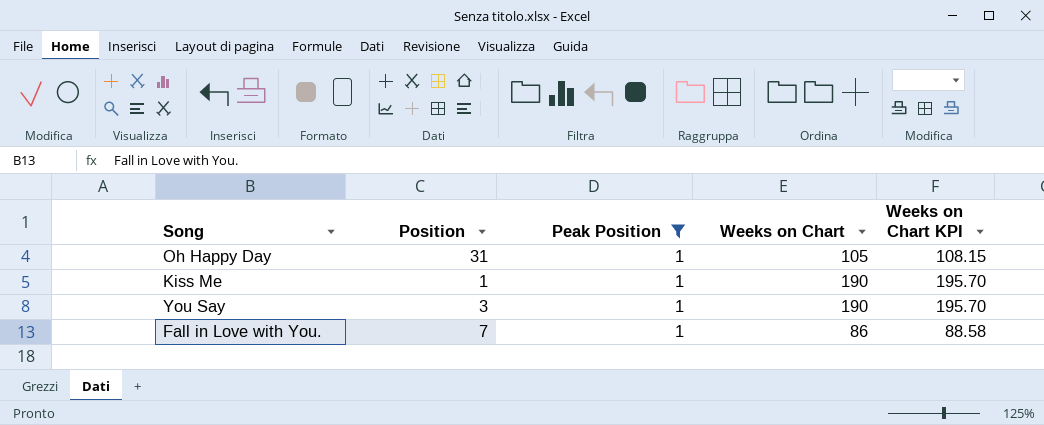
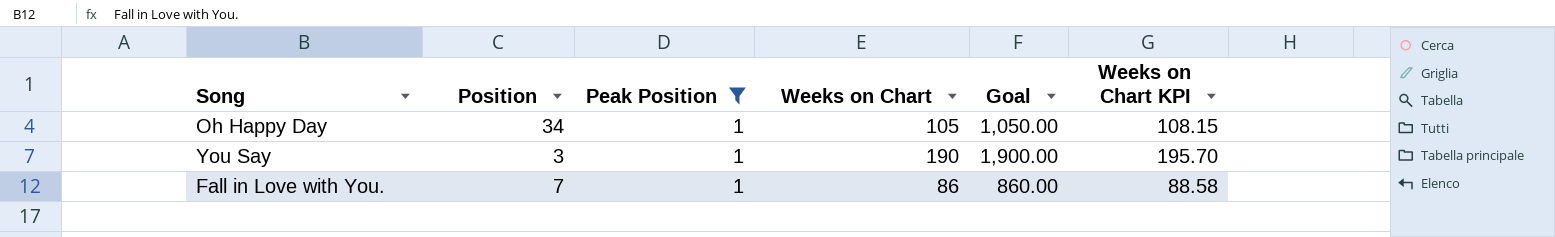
column Goal | formula: none -> [Weeks on Chart] * 10
row Kiss Me: 1 | 1 | 190 | 195.70 -> none
Oh Happy Day | Position: 31 -> 34

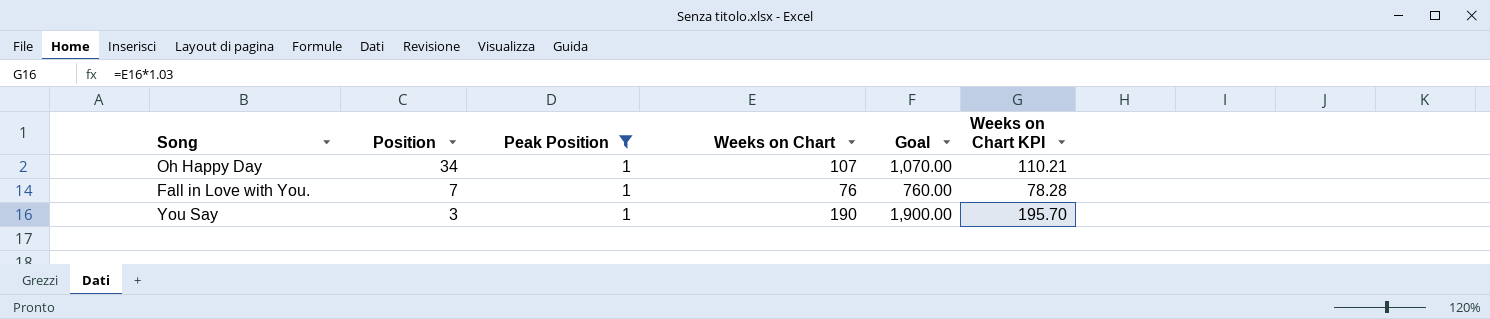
row order: none -> Position descending
Oh Happy Day | Weeks on Chart: 105 -> 107
Oh Happy Day | Goal: 1,050.00 -> 1,070.00
Oh Happy Day | Weeks on Chart KPI: 108.15 -> 110.21
Fall in Love with You. | Weeks on Chart: 86 -> 76
Fall in Love with You. | Goal: 860.00 -> 760.00
Fall in Love with You. | Weeks on Chart KPI: 88.58 -> 78.28

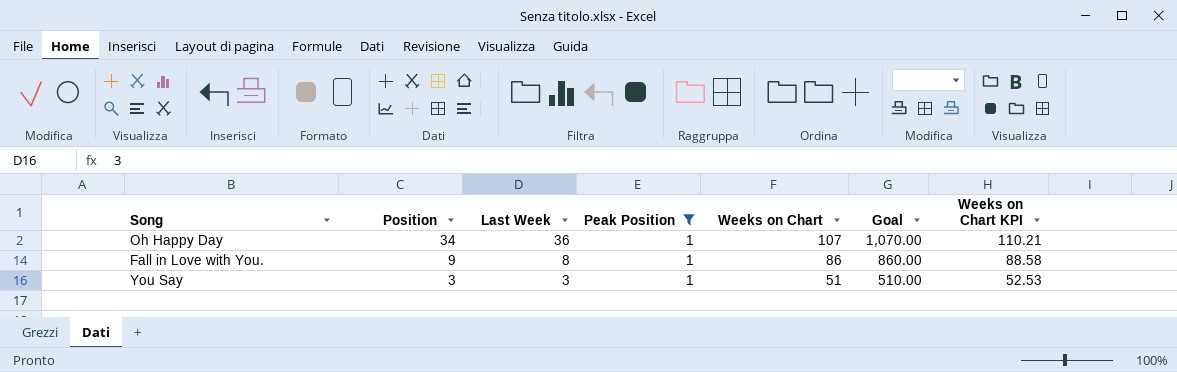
column Last Week | position: none -> 3
Fall in Love with You. | Position: 7 -> 9
Fall in Love with You. | Weeks on Chart: 76 -> 86
Fall in Love with You. | Goal: 760.00 -> 860.00
Fall in Love with You. | Weeks on Chart KPI: 78.28 -> 88.58
You Say | Weeks on Chart: 190 -> 51
You Say | Goal: 1,900.00 -> 510.00
You Say | Weeks on Chart KPI: 195.70 -> 52.53

